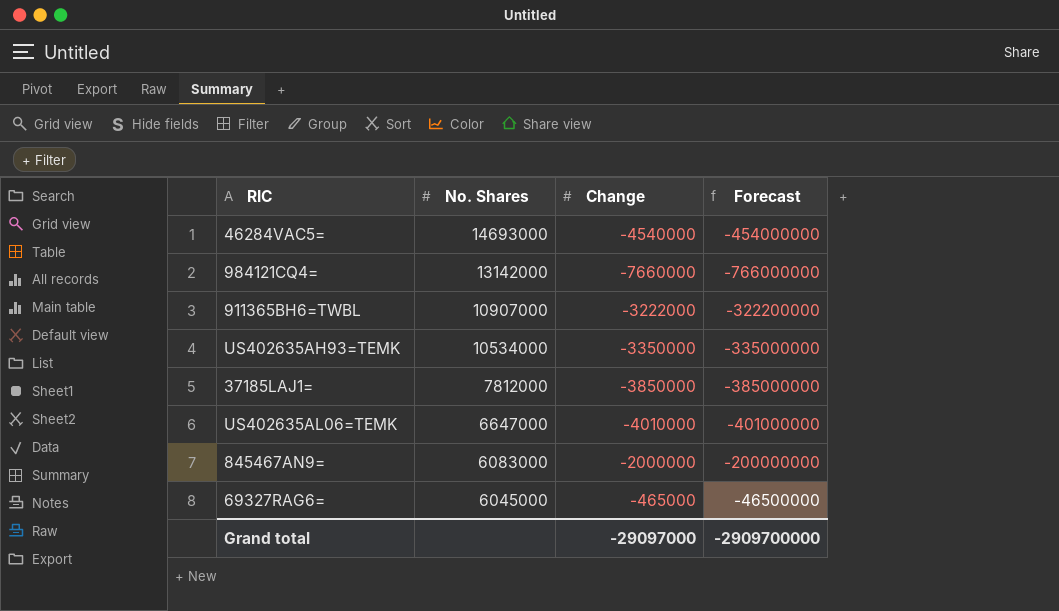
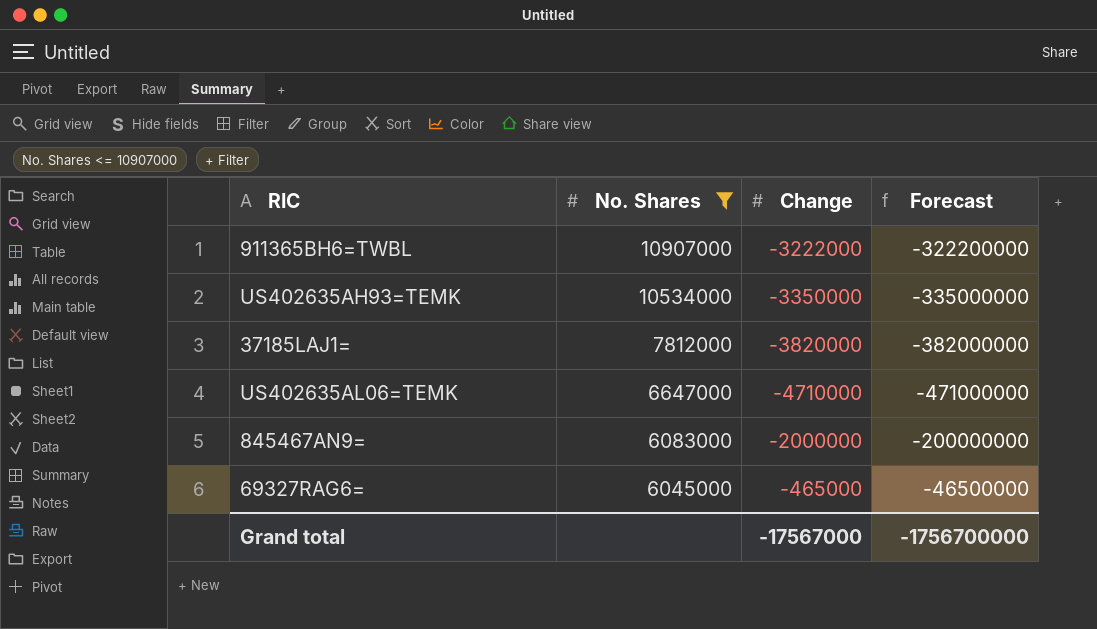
filter: none -> No. Shares <= 10907000
37185LAJ1= | Change: -3850000 -> -3820000
37185LAJ1= | Forecast: -385000000 -> -382000000
US402635AL06=TEMK | Change: -4010000 -> -4710000
US402635AL06=TEMK | Forecast: -401000000 -> -471000000
Grand total | Change: -29097000 -> -17567000
Grand total | Forecast: -2909700000 -> -1756700000

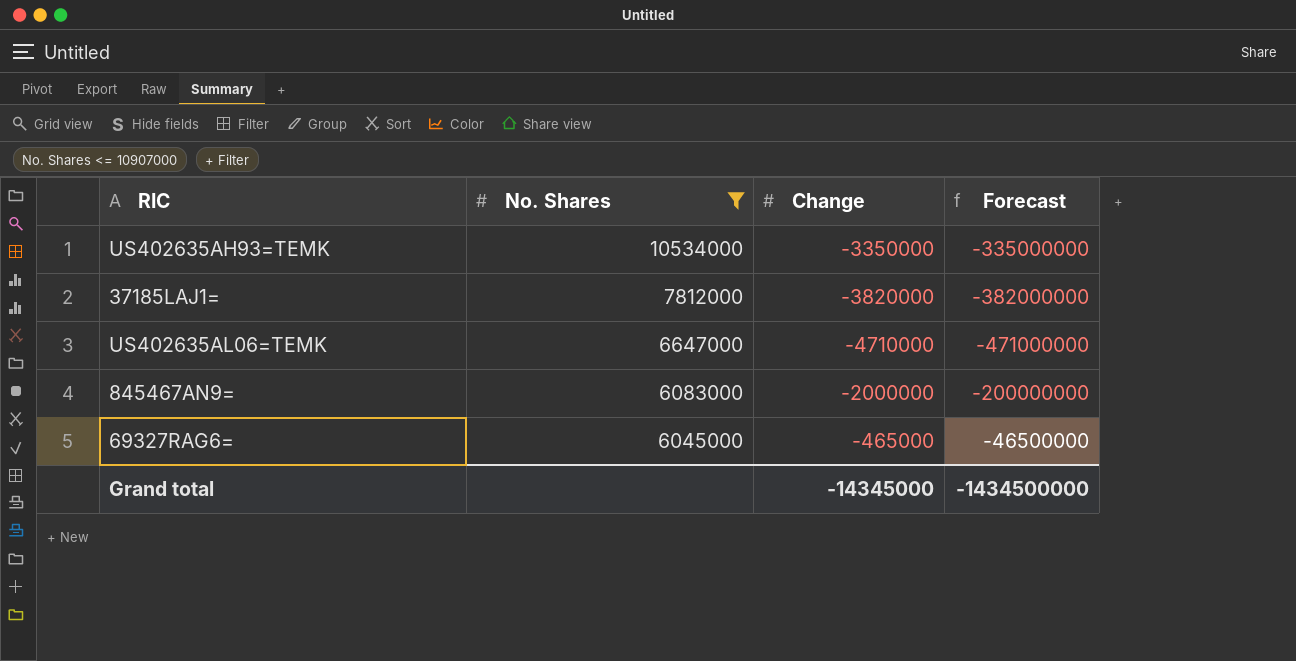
row 911365BH6=TWBL: 10907000 | -3222000 | -322200000 -> none
Grand total | Change: -17567000 -> -14345000
Grand total | Forecast: -1756700000 -> -1434500000

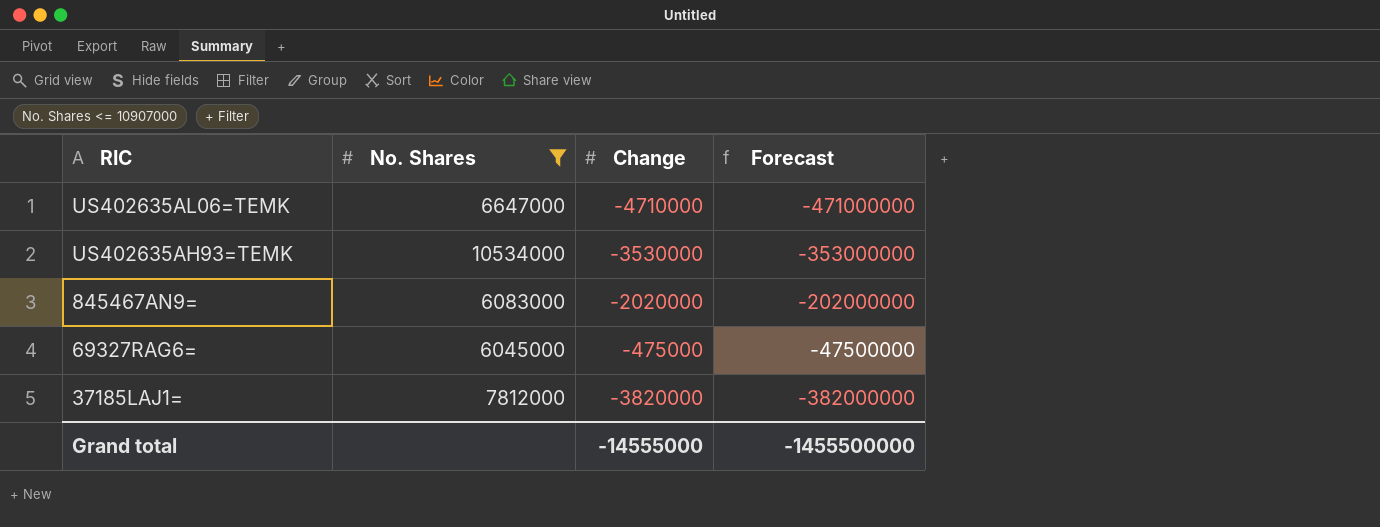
row order: No. Shares descending -> RIC descending
US402635AH93=TEMK | Change: -3350000 -> -3530000
US402635AH93=TEMK | Forecast: -335000000 -> -353000000
845467AN9= | Change: -2000000 -> -2020000
845467AN9= | Forecast: -200000000 -> -202000000
69327RAG6= | Change: -465000 -> -475000
69327RAG6= | Forecast: -46500000 -> -47500000
Grand total | Change: -14345000 -> -14555000
Grand total | Forecast: -1434500000 -> -1455500000

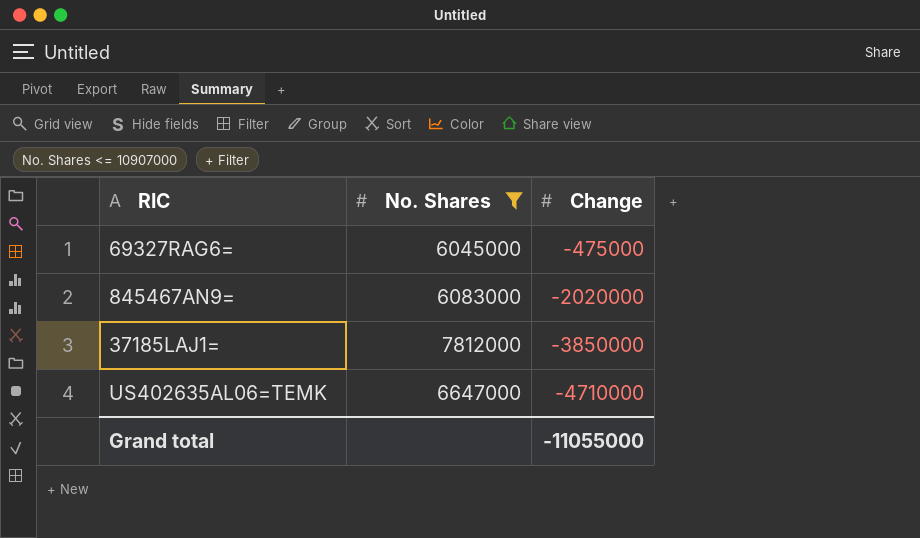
row order: RIC descending -> Change descending
column Forecast | formula: [Change] * 100 -> none
row US402635AH93=TEMK: 10534000 | -3530000 | -353000000 -> none
37185LAJ1= | Change: -3820000 -> -3850000
Grand total | Change: -14555000 -> -11055000

